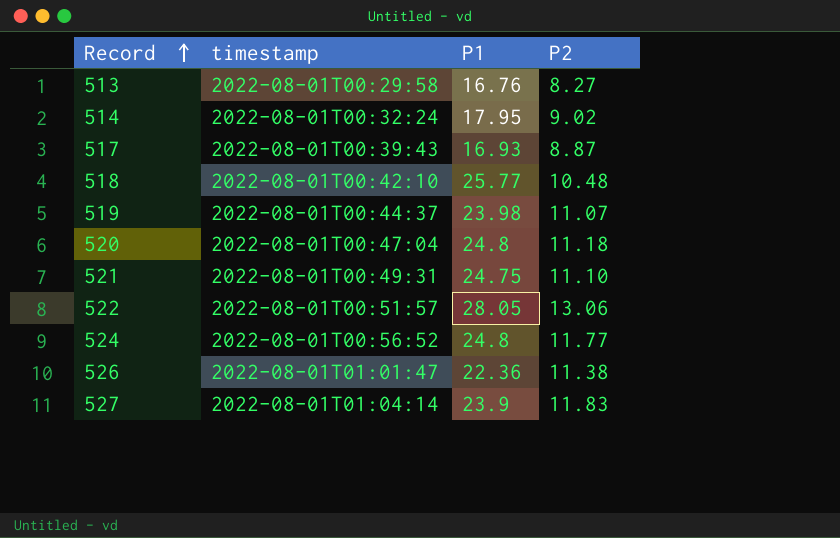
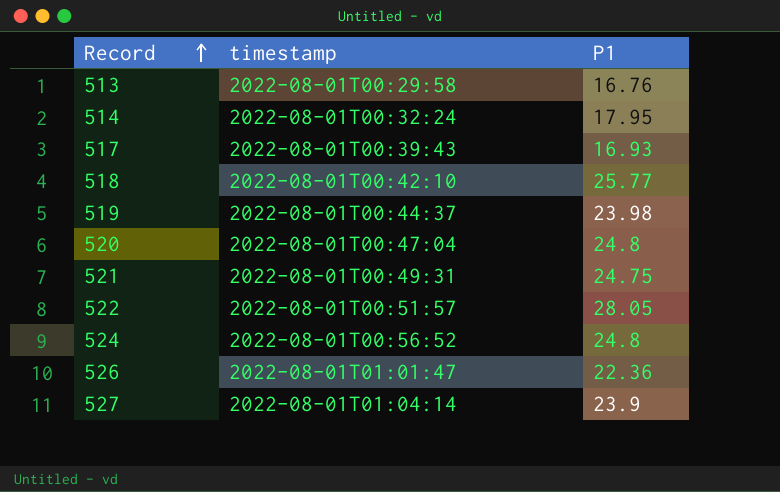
column P2 | position: 4 -> none

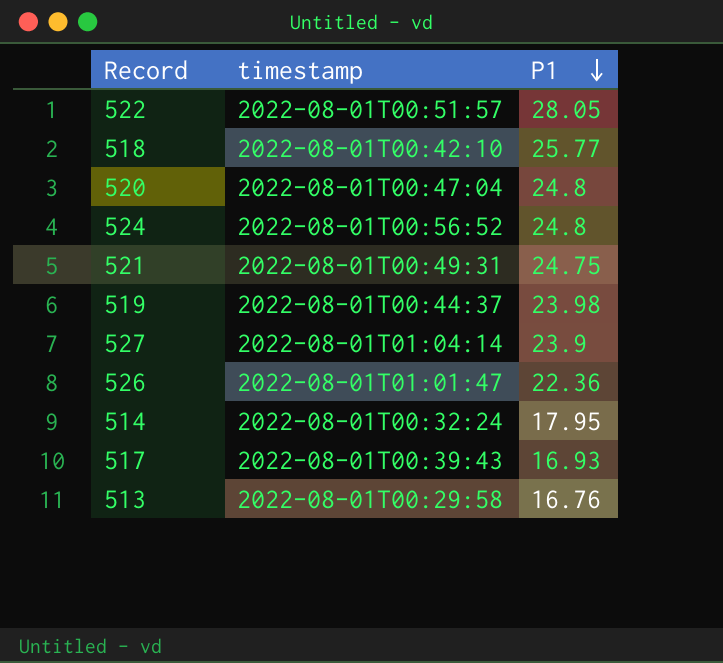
row order: Record ascending -> P1 descending

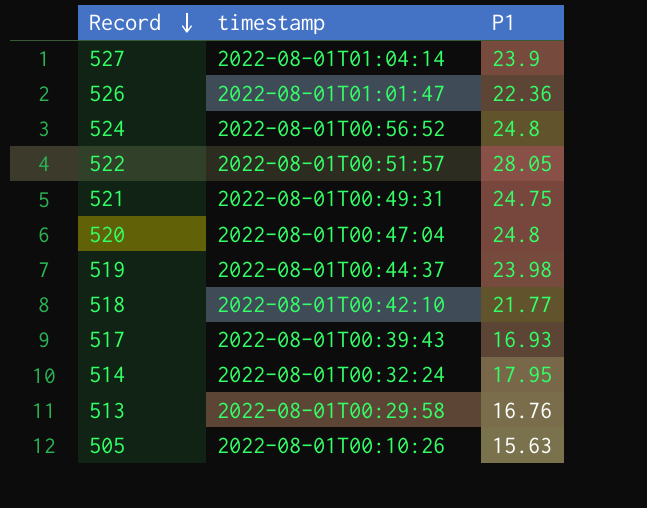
row order: P1 descending -> Record descending
518 | P1: 25.77 -> 21.77
row 505: none -> 2022-08-01T00:10:26 | 15.63

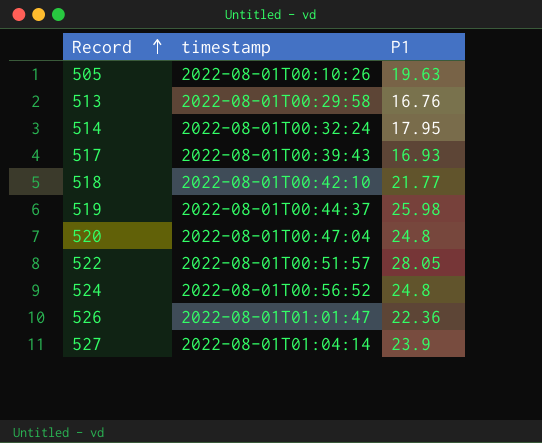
row order: Record descending -> Record ascending
row 521: 2022-08-01T00:49:31 | 24.75 -> none
505 | P1: 15.63 -> 19.63
519 | P1: 23.98 -> 25.98

